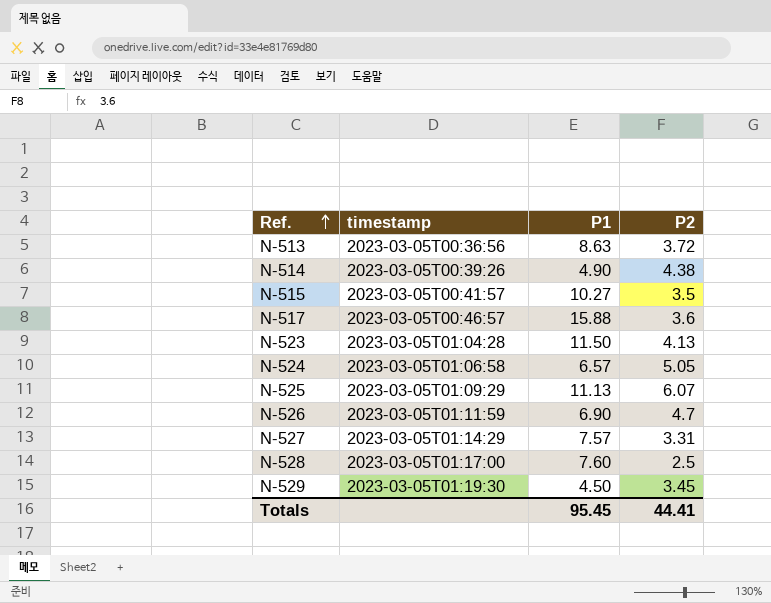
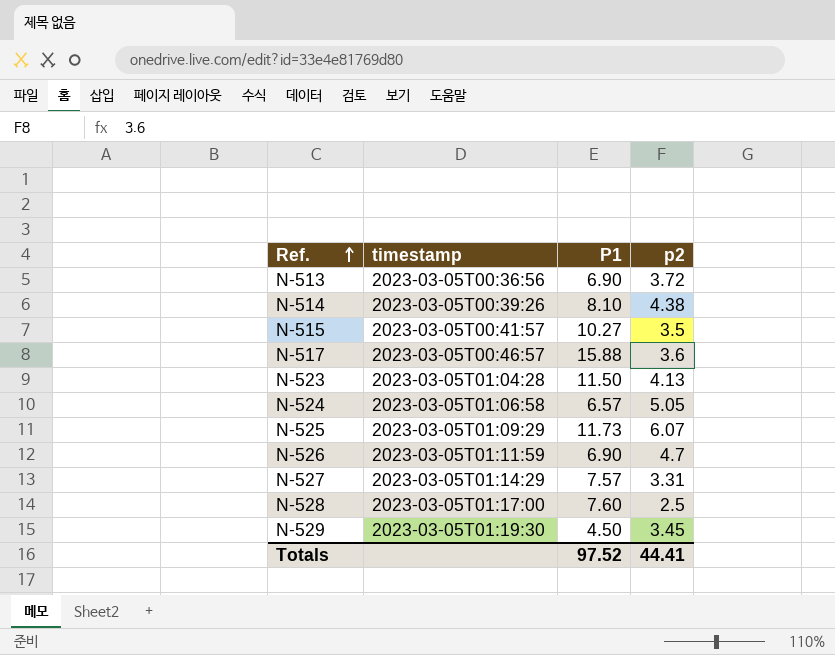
column name: P2 -> p2
N-513 | P1: 8.63 -> 6.90
N-514 | P1: 4.90 -> 8.10
N-525 | P1: 11.13 -> 11.73
Totals | P1: 95.45 -> 97.52

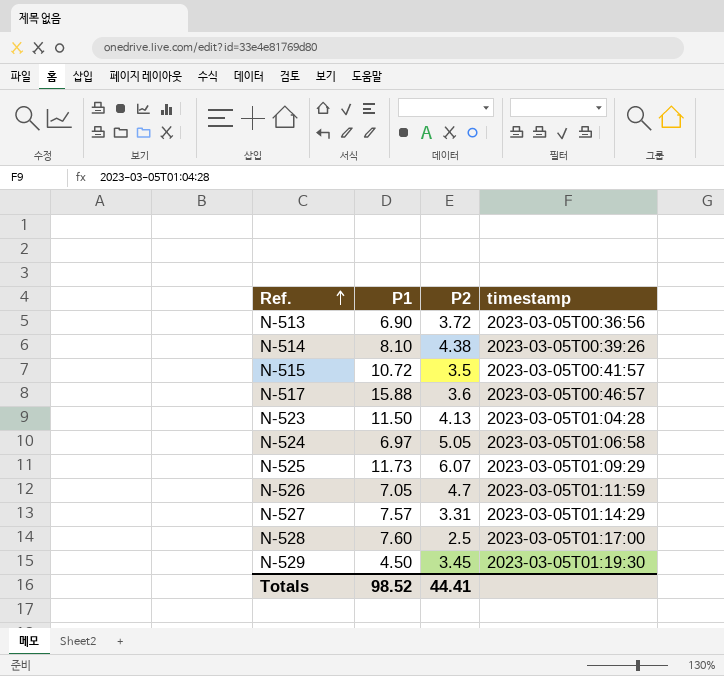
column name: p2 -> P2
column timestamp | position: 2 -> 4
N-515 | P1: 10.27 -> 10.72
N-524 | P1: 6.57 -> 6.97
N-526 | P1: 6.90 -> 7.05
Totals | P1: 97.52 -> 98.52

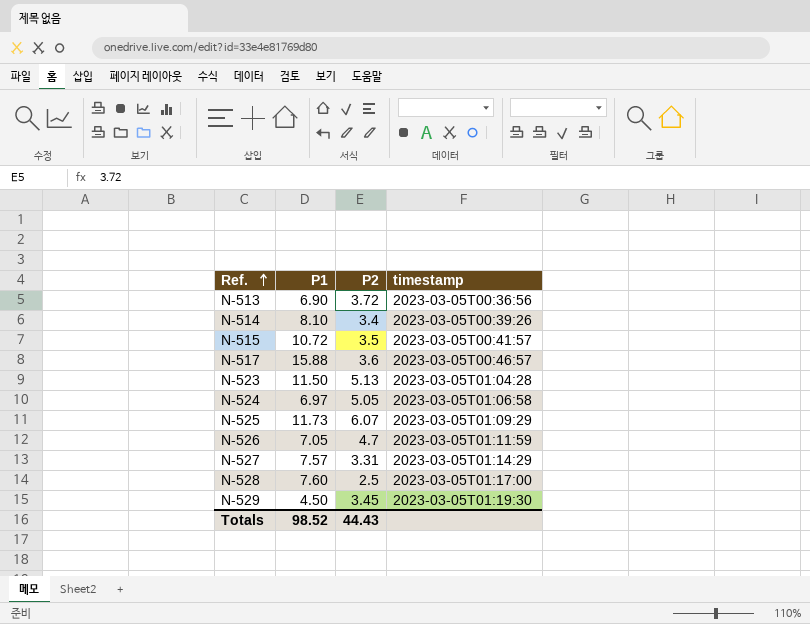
N-514 | P2: 4.38 -> 3.4
N-523 | P2: 4.13 -> 5.13
Totals | P2: 44.41 -> 44.43

